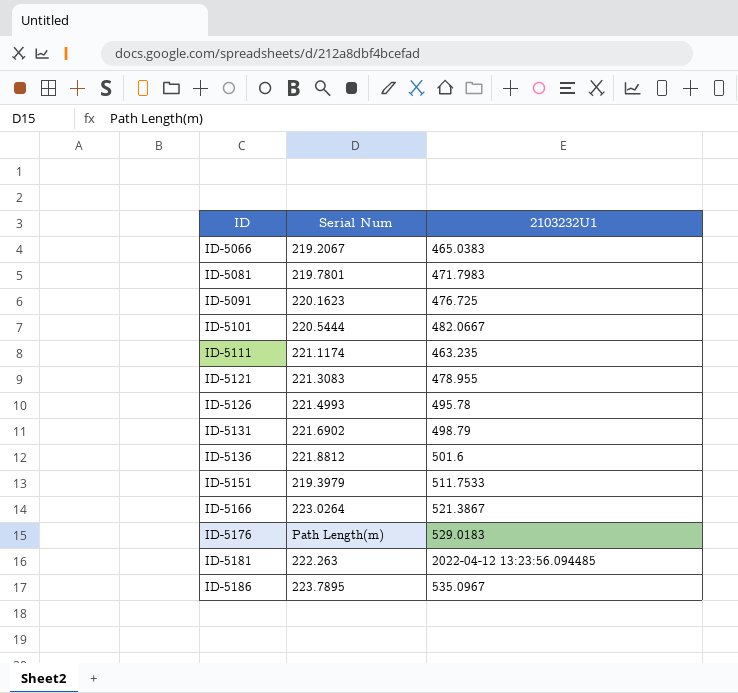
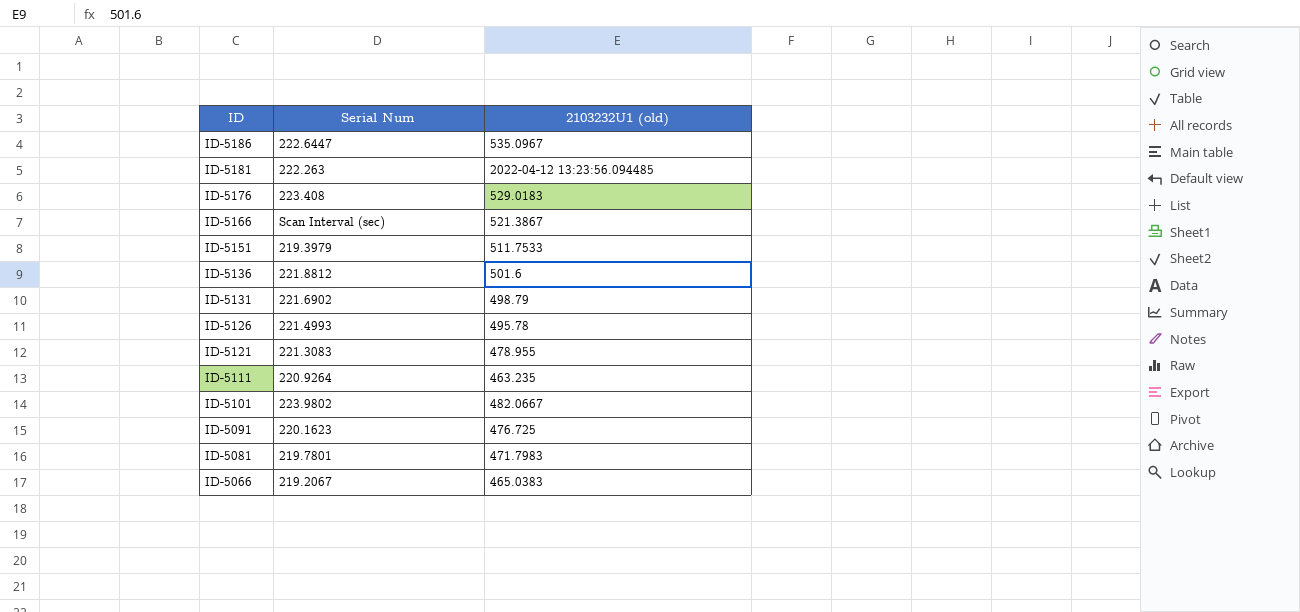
row order: ID ascending -> ID descending
column name: 2103232U1 -> 2103232U1 (old)
ID-5186 | Serial Num: 223.7895 -> 222.6447
ID-5176 | Serial Num: Path Length(m) -> 223.408
ID-5166 | Serial Num: 223.0264 -> Scan Interval (sec)
ID-5111 | Serial Num: 221.1174 -> 220.9264
ID-5101 | Serial Num: 220.5444 -> 223.9802

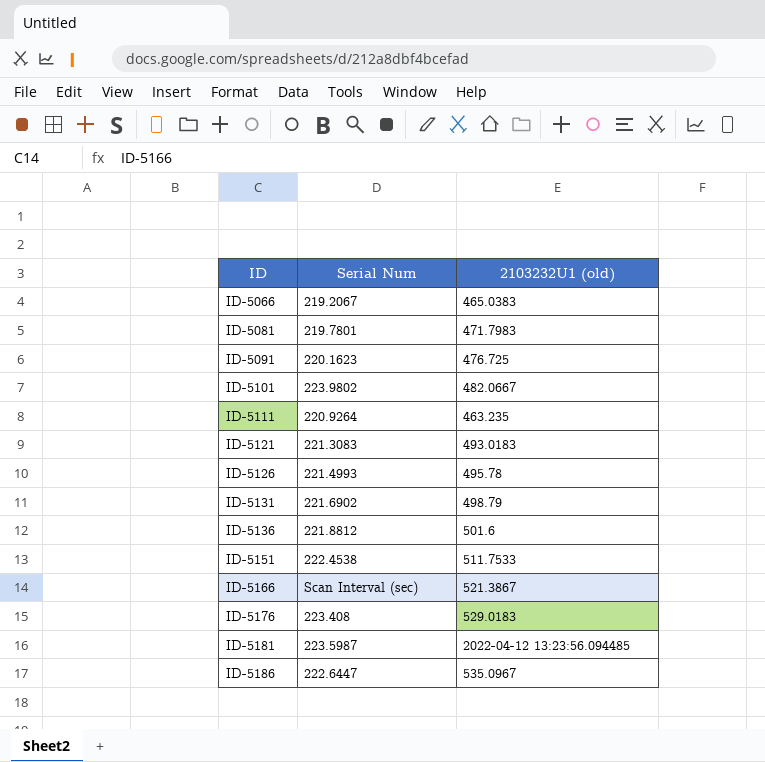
row order: ID descending -> ID ascending
ID-5121 | 2103232U1 (old): 478.955 -> 493.0183
ID-5151 | Serial Num: 219.3979 -> 222.4538
ID-5181 | Serial Num: 222.263 -> 223.5987

